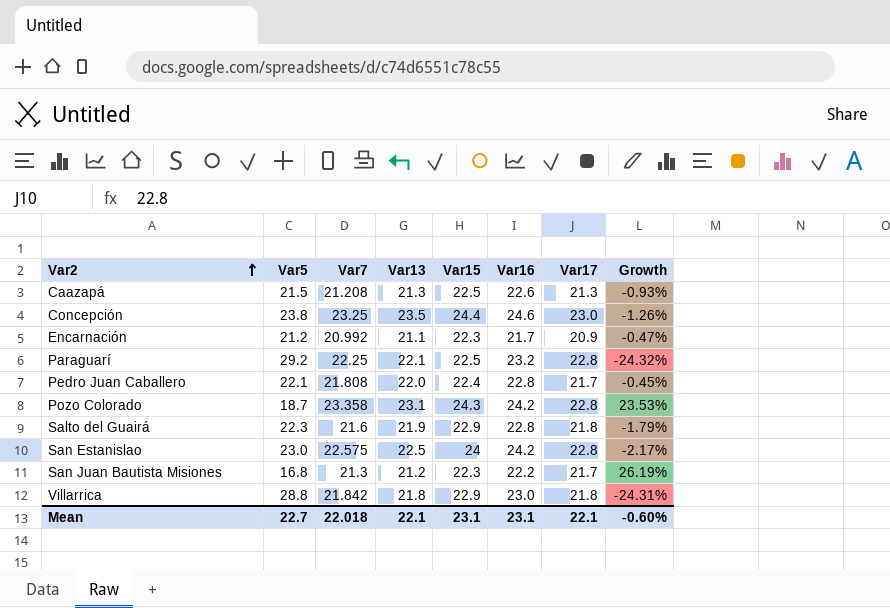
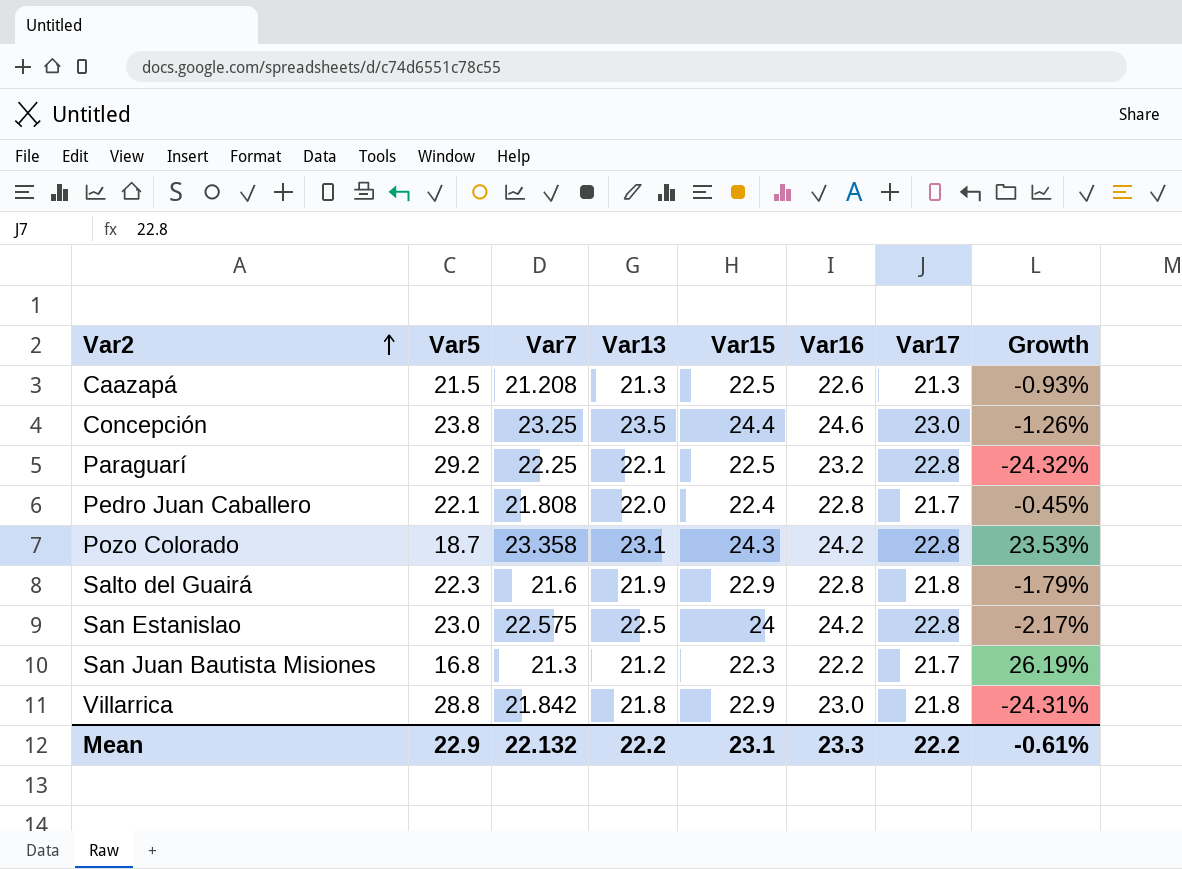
row Encarnación: 21.2 | 20.992 | 21.1 | 22.3 | 21.7 | 20.9 | -0.47% -> none
Mean | Var5: 22.7 -> 22.9
Mean | Var7: 22.018 -> 22.132
Mean | Var13: 22.1 -> 22.2
Mean | Var16: 23.1 -> 23.3
Mean | Var17: 22.1 -> 22.2
Mean | Growth: -0.60% -> -0.61%

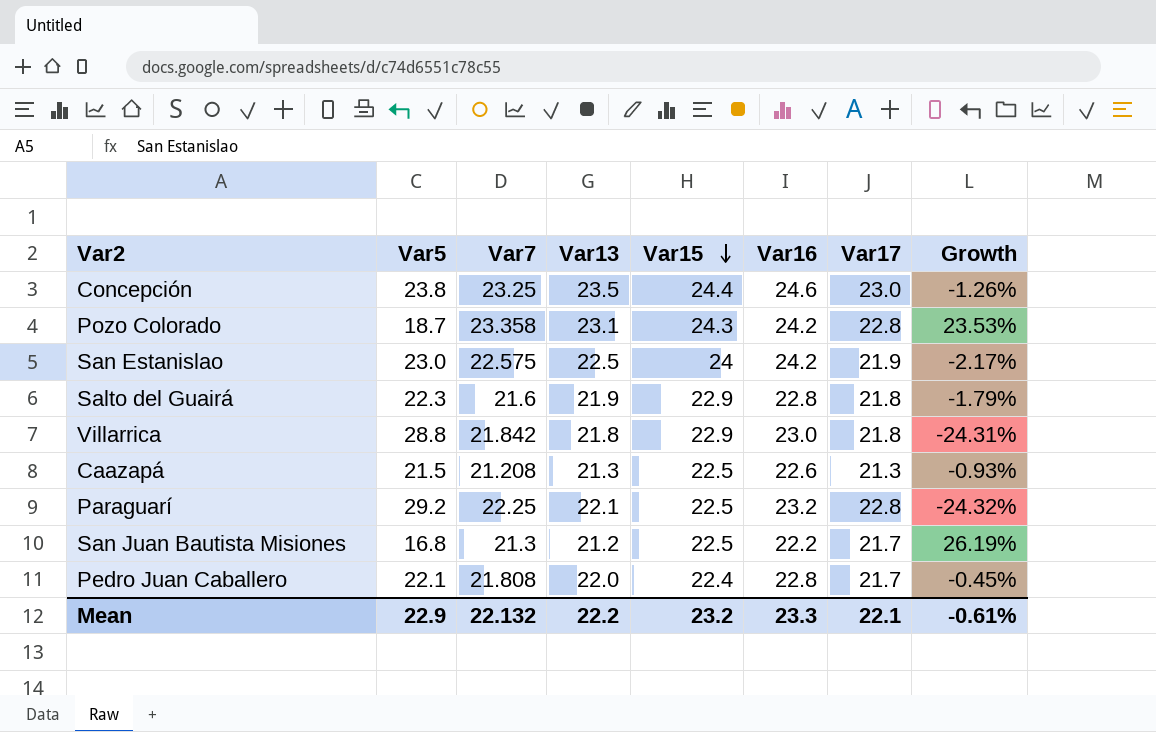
row order: Var2 ascending -> Var15 descending
San Estanislao | Var17: 22.8 -> 21.9
San Juan Bautista Misiones | Var15: 22.3 -> 22.5
Mean | Var15: 23.1 -> 23.2
Mean | Var17: 22.2 -> 22.1

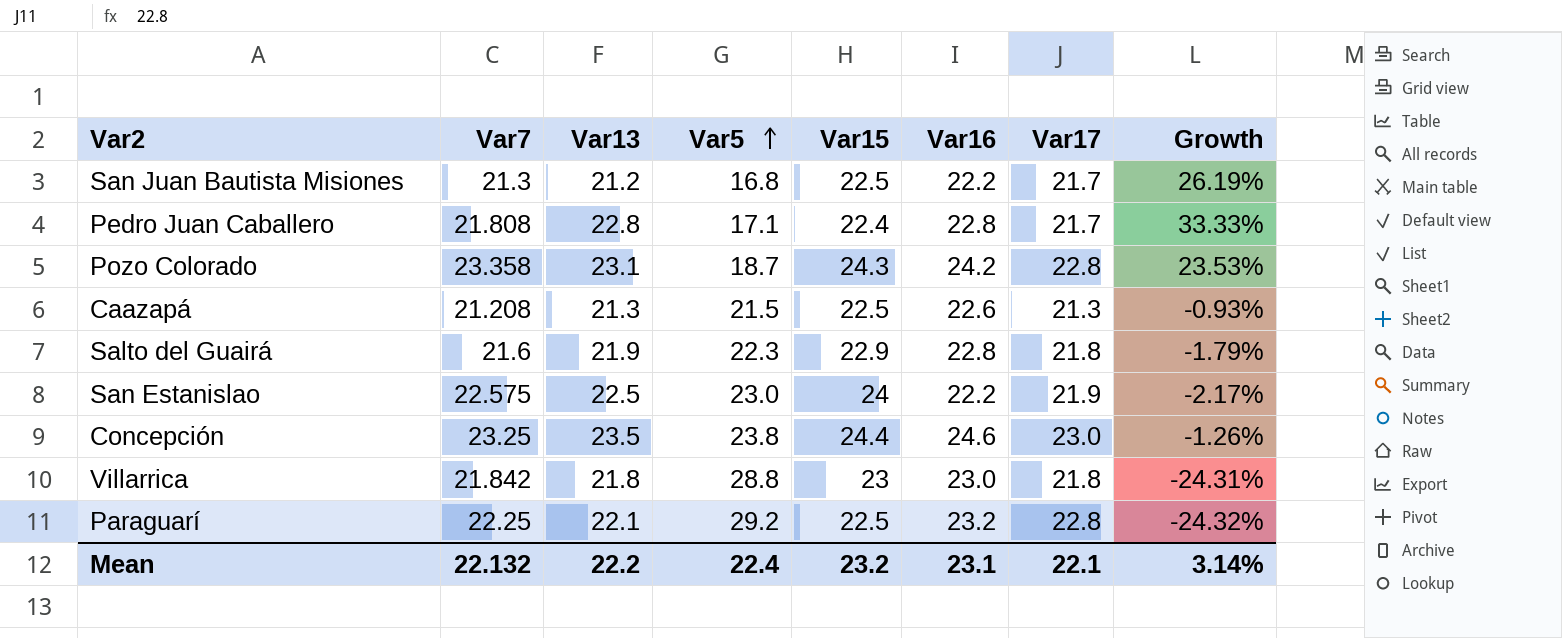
row order: Var15 descending -> Var5 ascending
column Var5 | position: 2 -> 4
Pedro Juan Caballero | Var13: 22.0 -> 22.8
Pedro Juan Caballero | Var5: 22.1 -> 17.1
Pedro Juan Caballero | Growth: -0.45% -> 33.33%
San Estanislao | Var16: 24.2 -> 22.2
Villarrica | Var15: 22.9 -> 23
Mean | Var5: 22.9 -> 22.4
Mean | Var16: 23.3 -> 23.1
Mean | Growth: -0.61% -> 3.14%

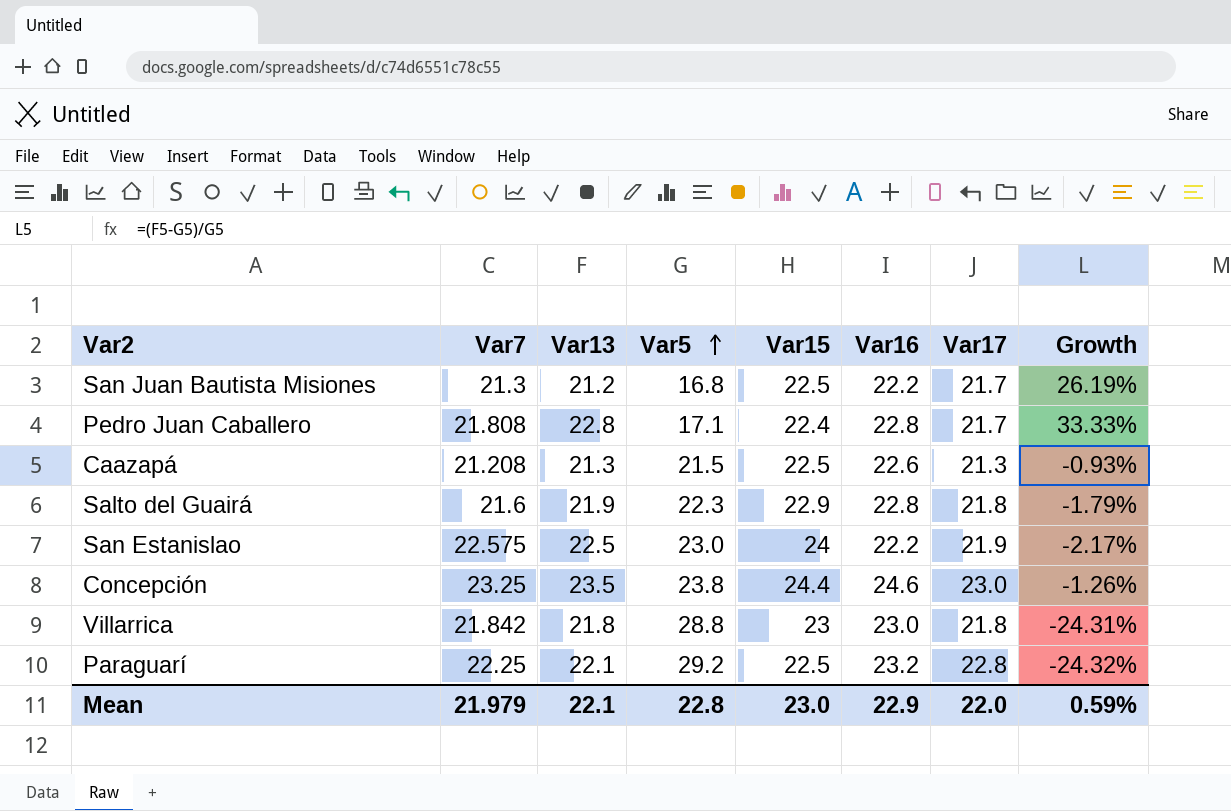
row Pozo Colorado: 23.358 | 23.1 | 18.7 | 24.3 | 24.2 | 22.8 | 23.53% -> none
Mean | Var7: 22.132 -> 21.979
Mean | Var13: 22.2 -> 22.1
Mean | Var5: 22.4 -> 22.8
Mean | Var15: 23.2 -> 23.0
Mean | Var16: 23.1 -> 22.9
Mean | Var17: 22.1 -> 22.0
Mean | Growth: 3.14% -> 0.59%

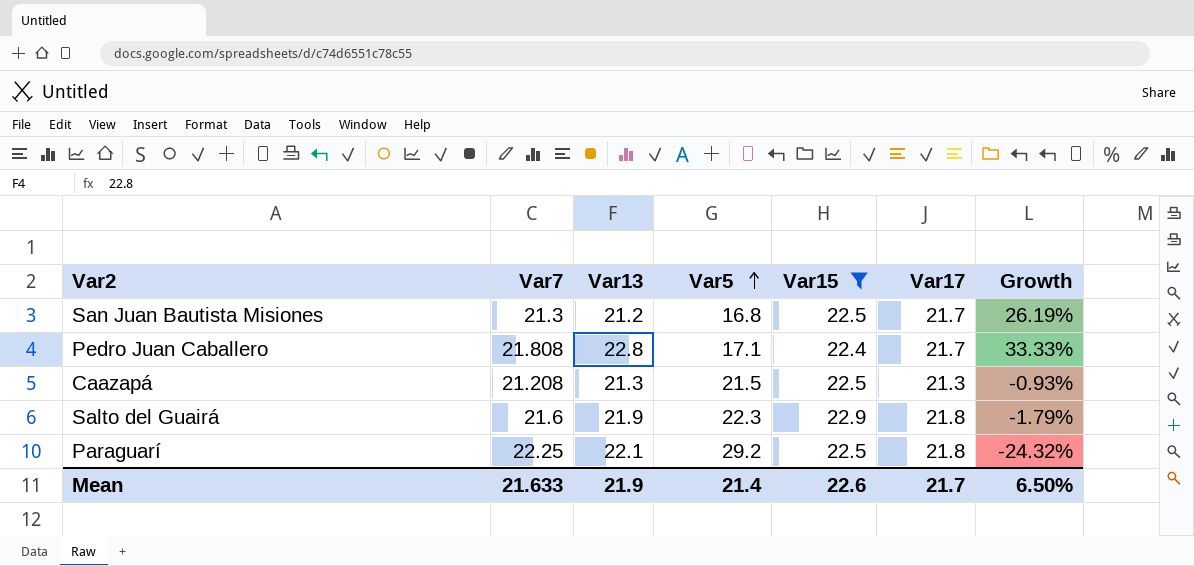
filter: none -> Var15 <= 22.9
column Var16 | position: 6 -> none
Paraguarí | Var17: 22.8 -> 21.8
Mean | Var7: 21.979 -> 21.633
Mean | Var13: 22.1 -> 21.9
Mean | Var5: 22.8 -> 21.4
Mean | Var15: 23.0 -> 22.6
Mean | Var17: 22.0 -> 21.7
Mean | Growth: 0.59% -> 6.50%

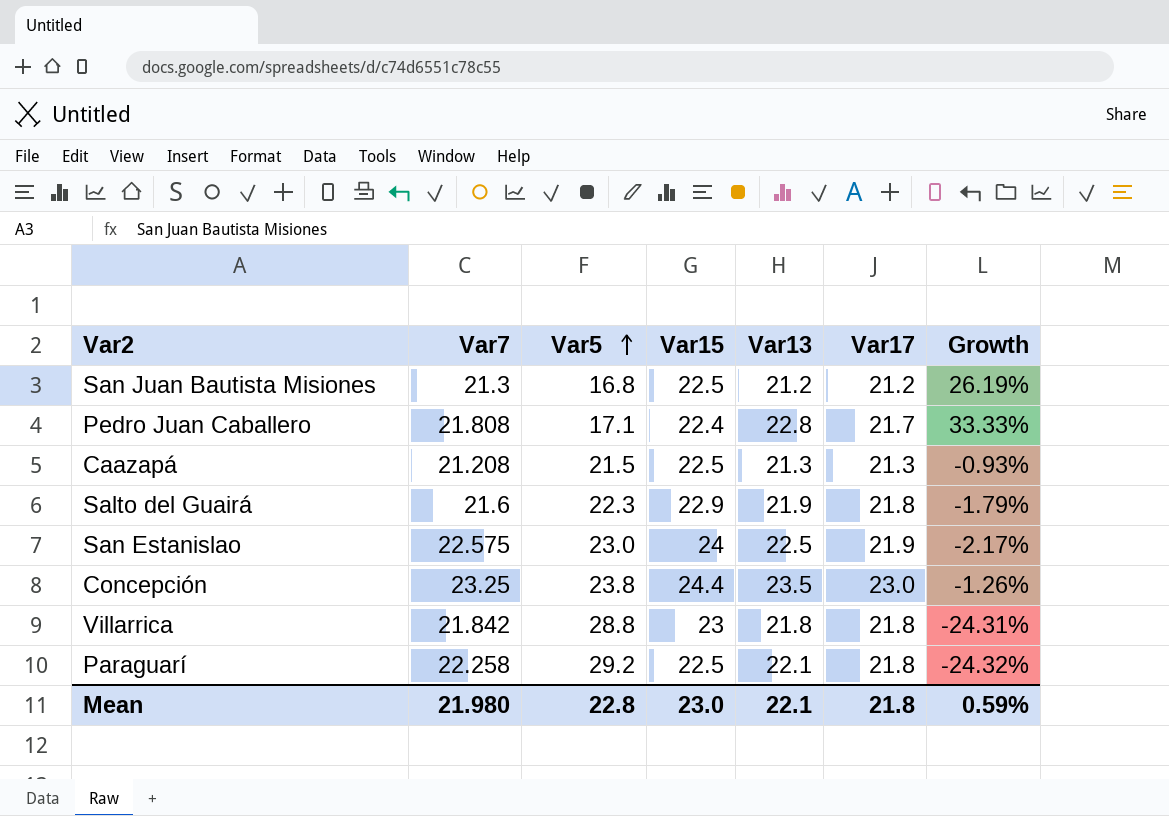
filter: Var15 <= 22.9 -> none
column Var13 | position: 3 -> 5
San Juan Bautista Misiones | Var17: 21.7 -> 21.2
Paraguarí | Var7: 22.25 -> 22.258
Mean | Var7: 21.633 -> 21.980
Mean | Var5: 21.4 -> 22.8
Mean | Var15: 22.6 -> 23.0
Mean | Var13: 21.9 -> 22.1
Mean | Var17: 21.7 -> 21.8
Mean | Growth: 6.50% -> 0.59%

